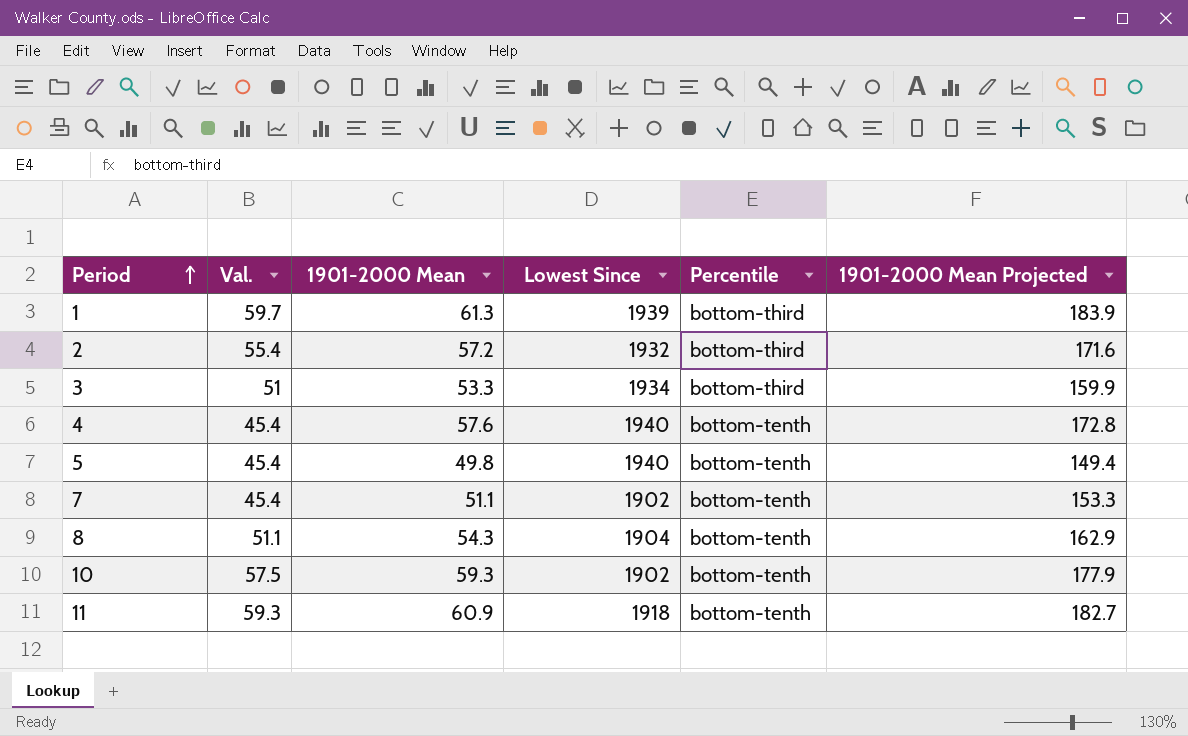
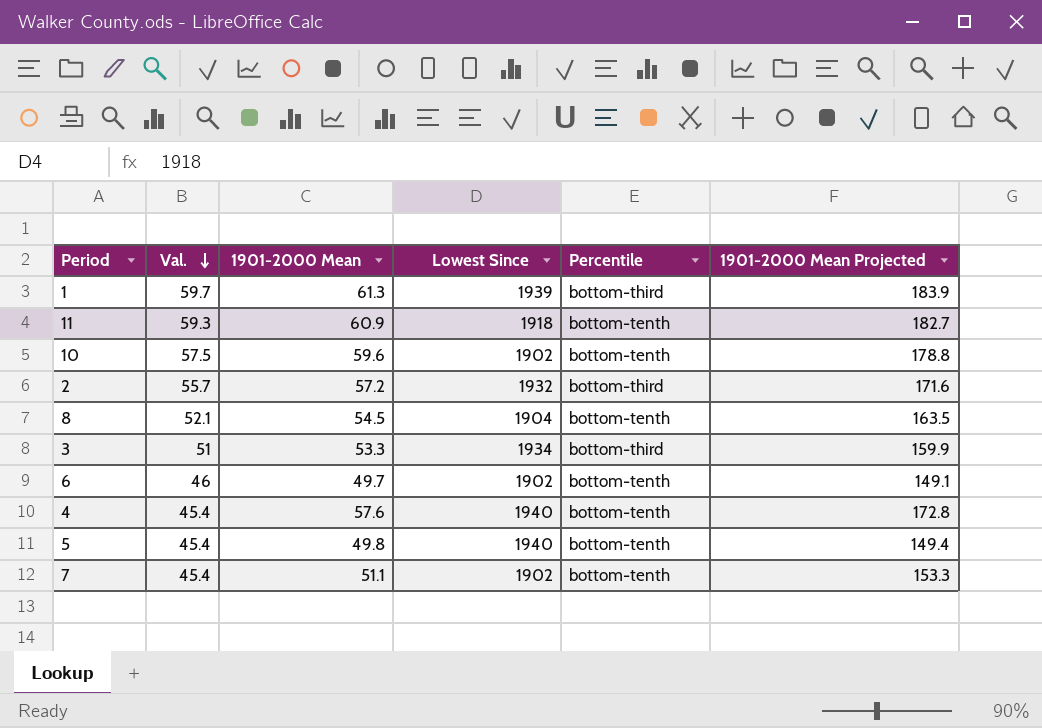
row order: Period ascending -> Val. descending
10 | 1901-2000 Mean: 59.3 -> 59.6
10 | 1901-2000 Mean Projected: 177.9 -> 178.8
2 | Val.: 55.4 -> 55.7
8 | Val.: 51.1 -> 52.1
8 | 1901-2000 Mean: 54.3 -> 54.5
8 | 1901-2000 Mean Projected: 162.9 -> 163.5
row 6: none -> 46 | 49.7 | 1902 | bottom-tenth | 149.1

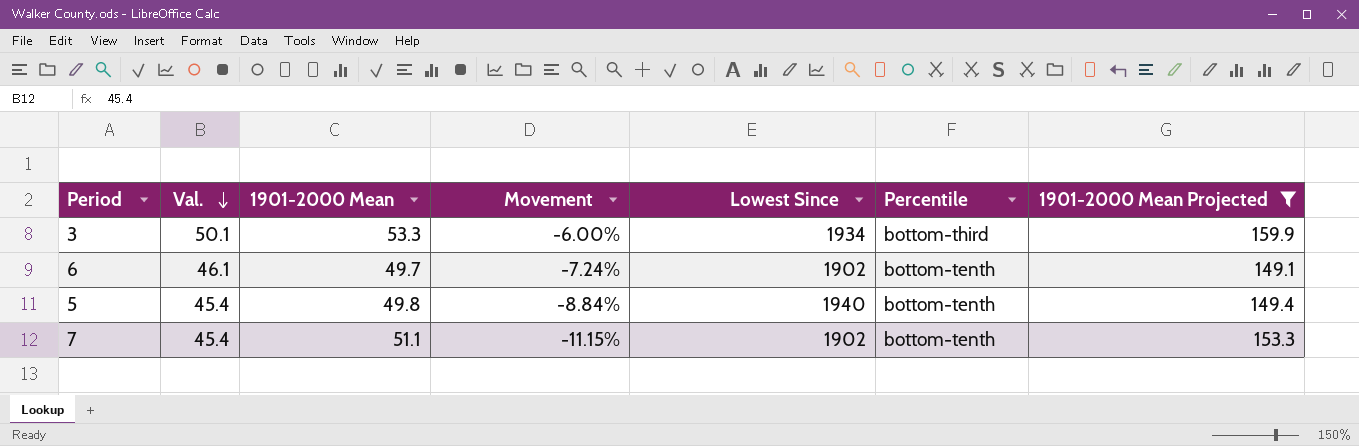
filter: none -> 1901-2000 Mean Projected <= 159.9
column Movement | formula: none -> ([Val.] - [1901-2000 Mean]) / [1901-2000 Mean]
3 | Val.: 51 -> 50.1
6 | Val.: 46 -> 46.1

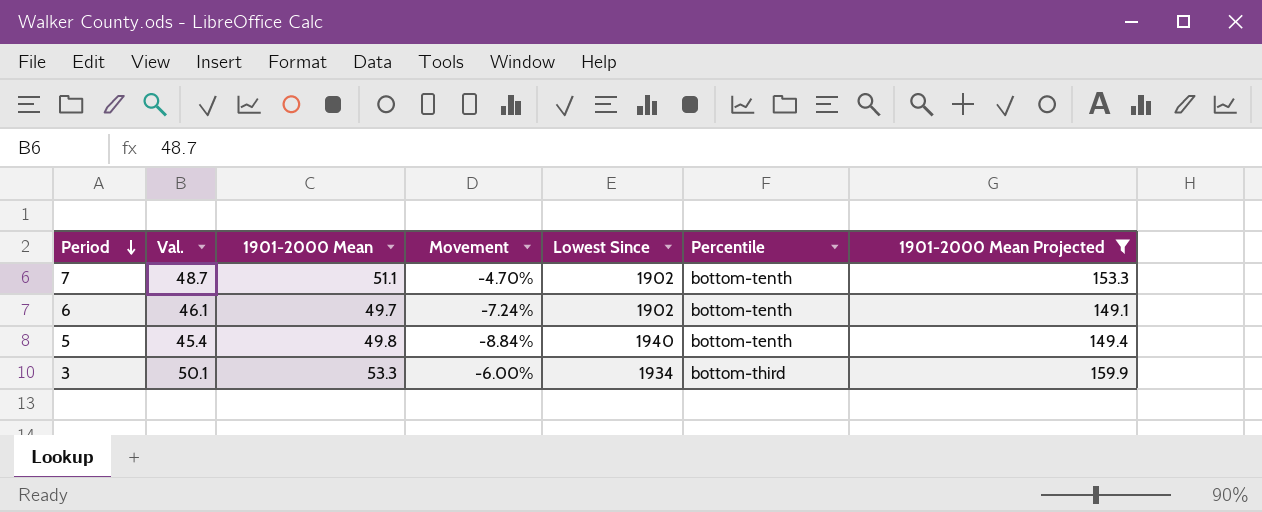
row order: Val. descending -> Period descending
7 | Val.: 45.4 -> 48.7
7 | Movement: -11.15% -> -4.70%

